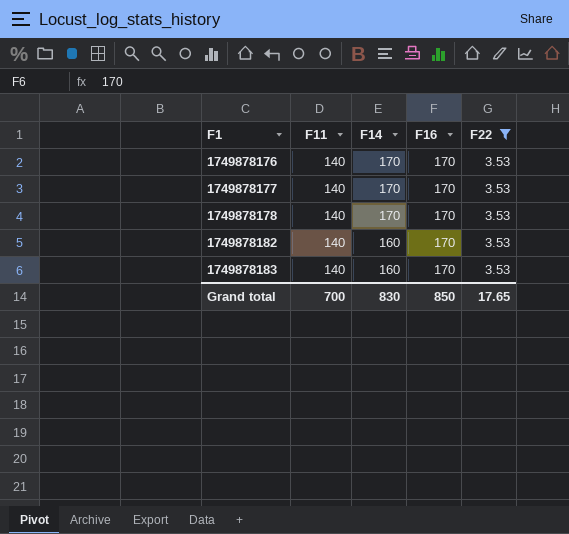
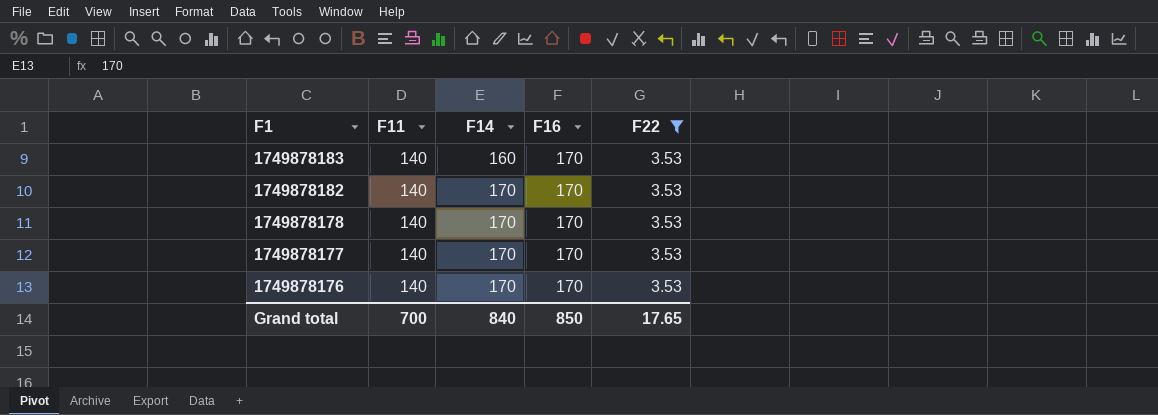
row order: F1 ascending -> F1 descending
1749878182 | F14: 160 -> 170
Grand total | F14: 830 -> 840

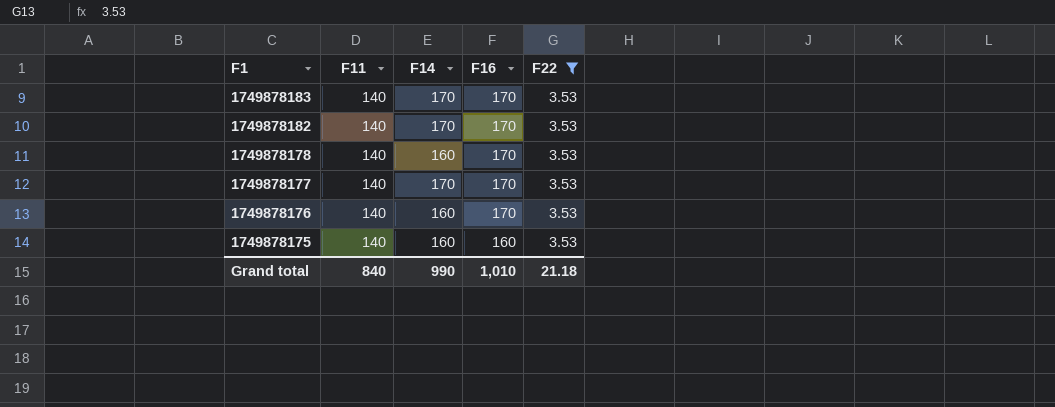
1749878183 | F14: 160 -> 170
1749878178 | F14: 170 -> 160
1749878176 | F14: 170 -> 160
row 1749878175: none -> 140 | 160 | 160 | 3.53
Grand total | F11: 700 -> 840
Grand total | F14: 840 -> 990
Grand total | F16: 850 -> 1,010
Grand total | F22: 17.65 -> 21.18

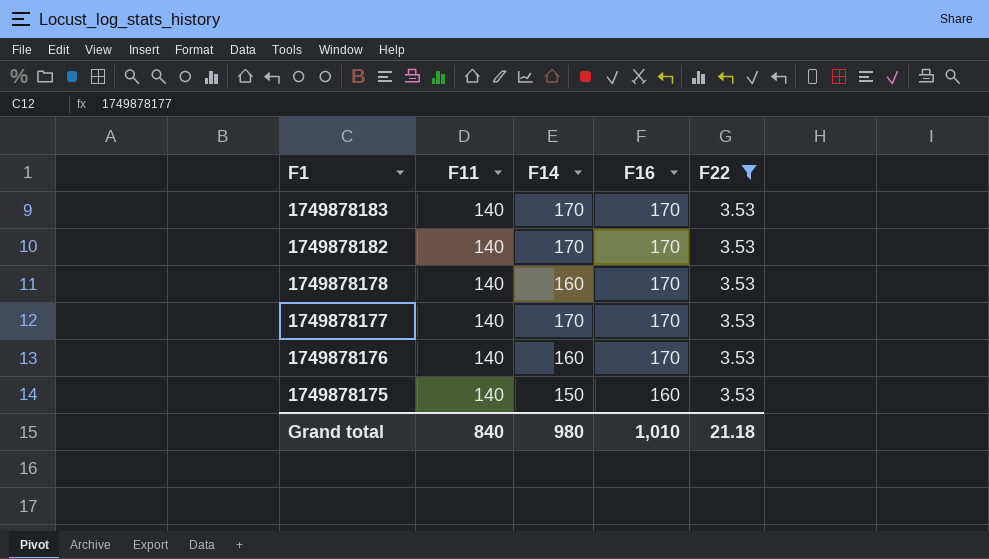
1749878175 | F14: 160 -> 150
Grand total | F14: 990 -> 980

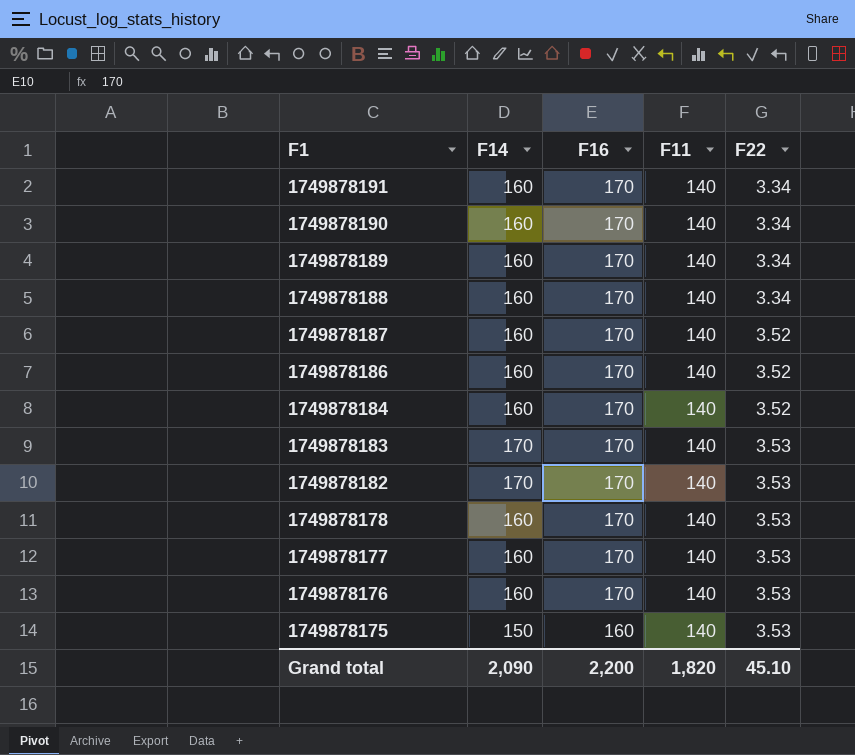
filter: F22 = 3.53 -> none
column F11 | position: 2 -> 4
1749878177 | F14: 170 -> 160
Grand total | F14: 980 -> 2,090
Grand total | F16: 1,010 -> 2,200
Grand total | F11: 840 -> 1,820
Grand total | F22: 21.18 -> 45.10

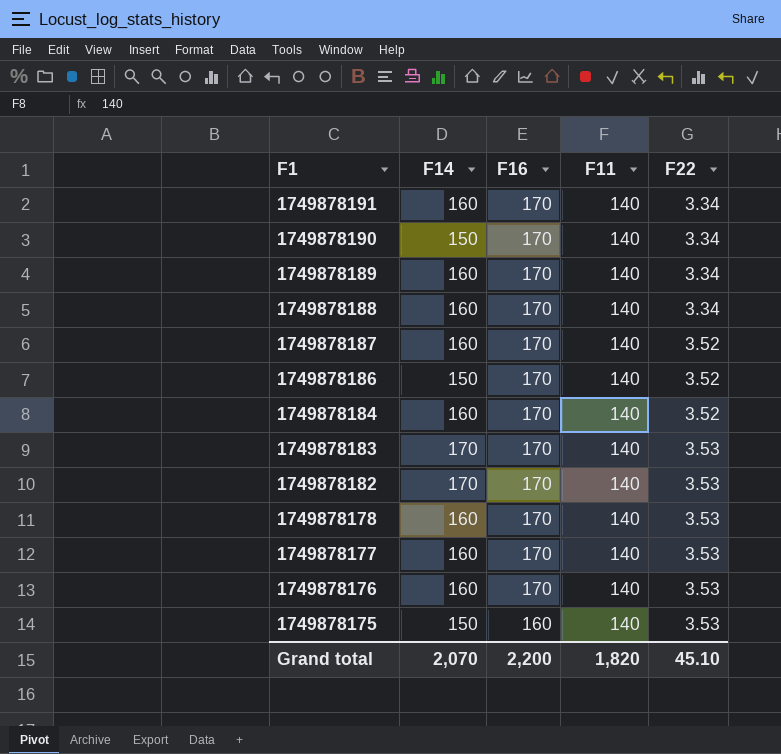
1749878190 | F14: 160 -> 150
1749878186 | F14: 160 -> 150
Grand total | F14: 2,090 -> 2,070

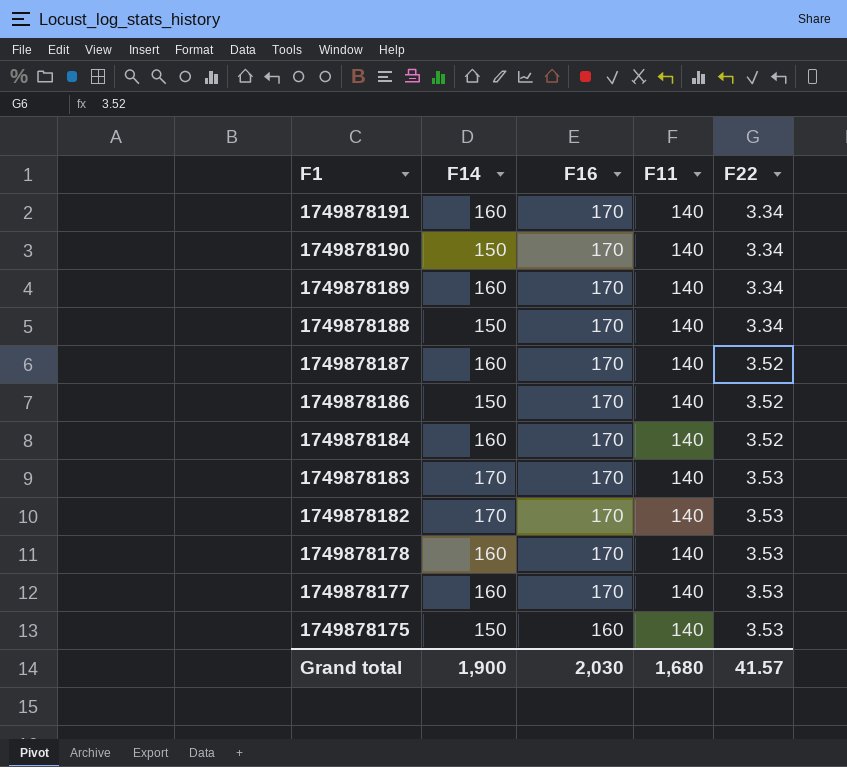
row 1749878176: 160 | 170 | 140 | 3.53 -> none
1749878188 | F14: 160 -> 150
Grand total | F14: 2,070 -> 1,900
Grand total | F16: 2,200 -> 2,030
Grand total | F11: 1,820 -> 1,680
Grand total | F22: 45.10 -> 41.57

